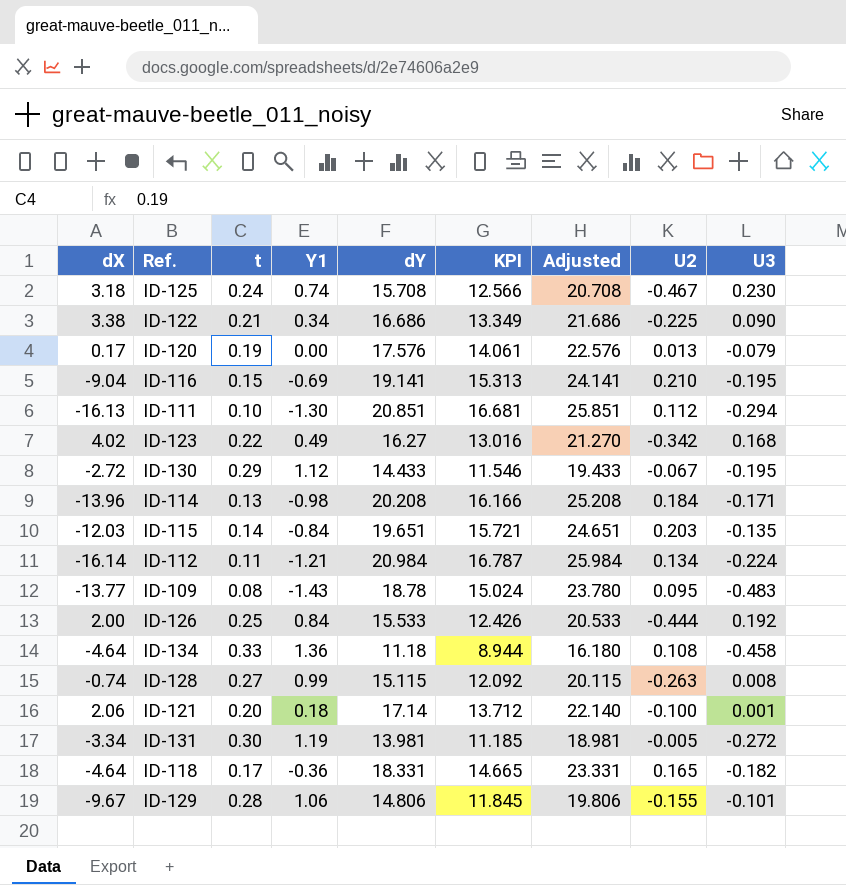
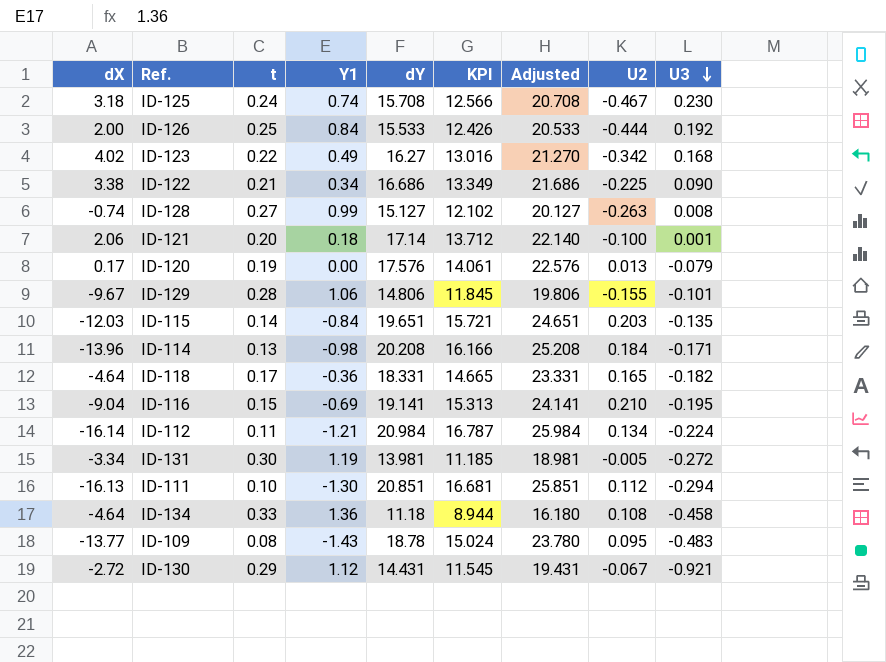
row order: none -> U3 descending
ID-128 | dY: 15.115 -> 15.127
ID-128 | KPI: 12.092 -> 12.102
ID-128 | Adjusted: 20.115 -> 20.127
ID-130 | dY: 14.433 -> 14.431
ID-130 | KPI: 11.546 -> 11.545
ID-130 | Adjusted: 19.433 -> 19.431
ID-130 | U3: -0.195 -> -0.921

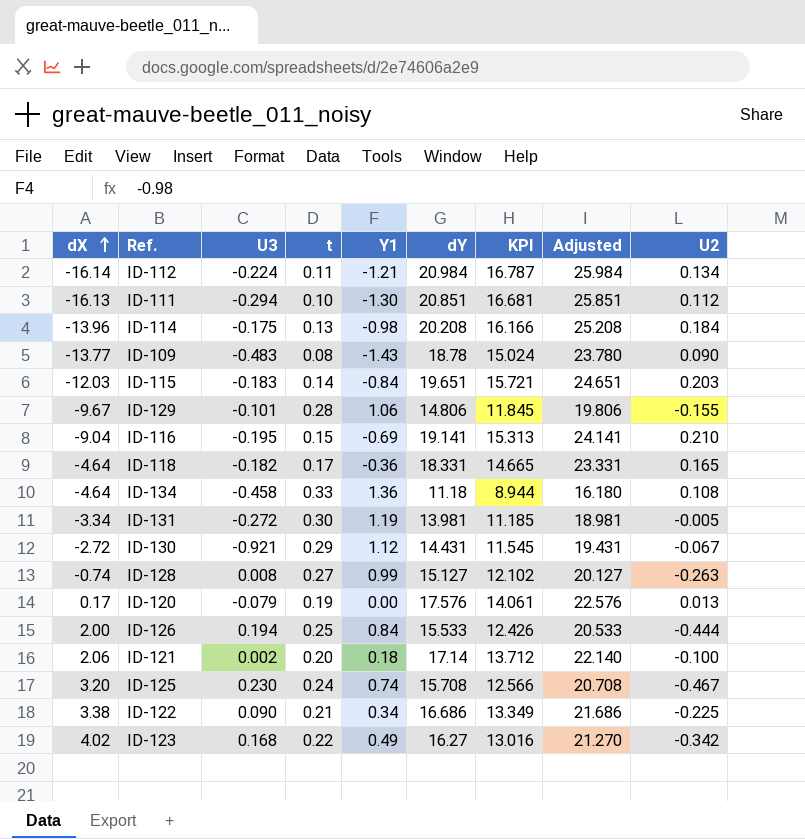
row order: U3 descending -> dX ascending
column U3 | position: 9 -> 3
ID-114 | U3: -0.171 -> -0.175
ID-109 | U2: 0.095 -> 0.090
ID-115 | U3: -0.135 -> -0.183
ID-126 | U3: 0.192 -> 0.194
ID-121 | U3: 0.001 -> 0.002
ID-125 | dX: 3.18 -> 3.20

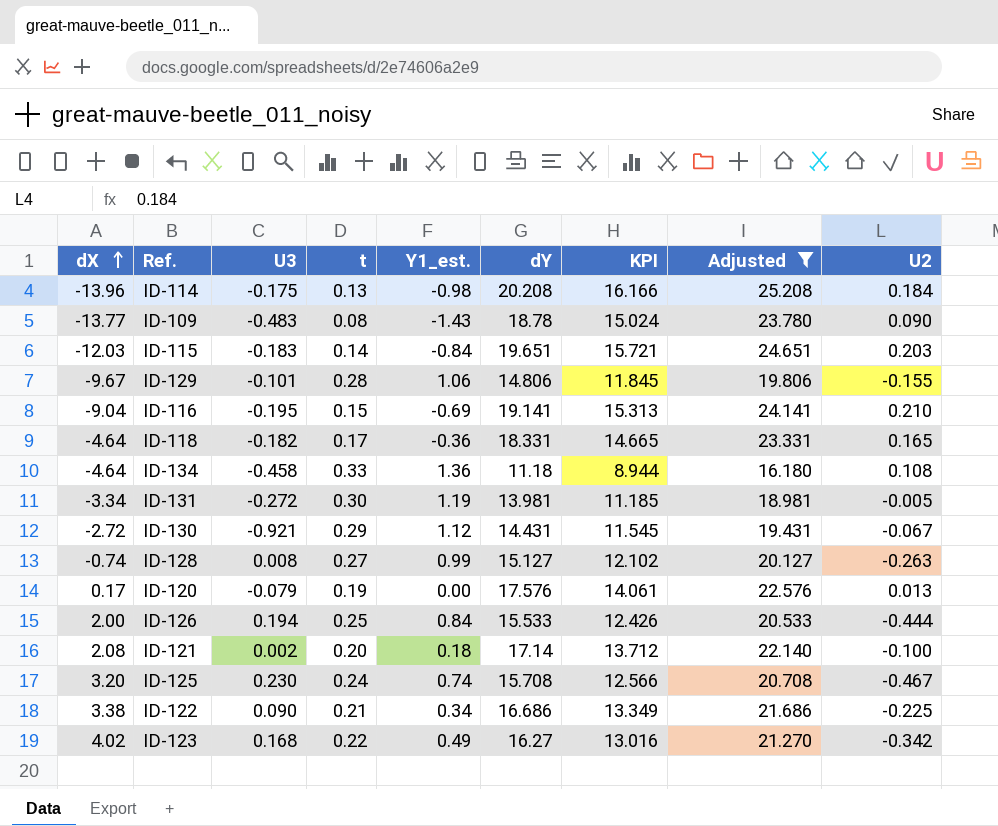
filter: none -> Adjusted <= 25.208
column name: Y1 -> Y1_est.
ID-121 | dX: 2.06 -> 2.08

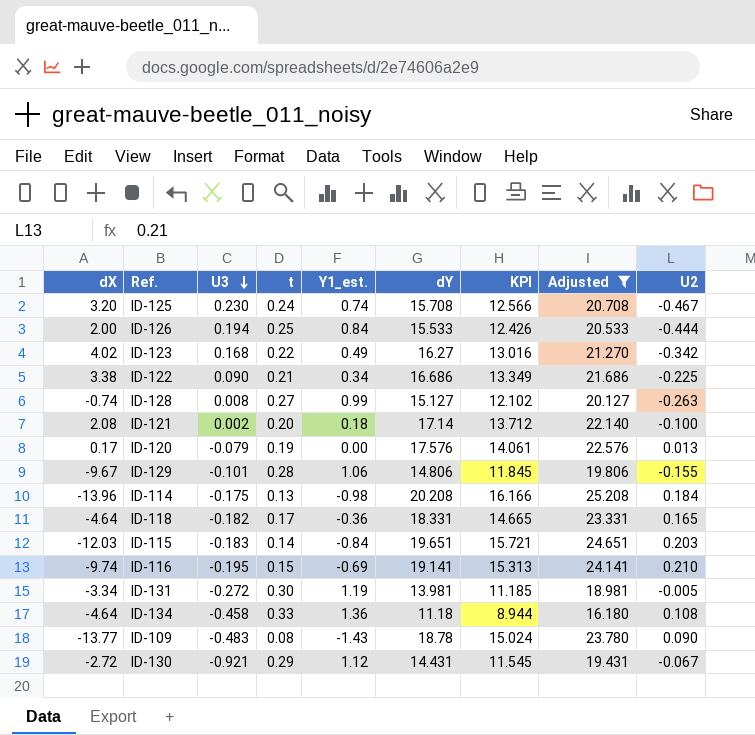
row order: dX ascending -> U3 descending
ID-116 | dX: -9.04 -> -9.74

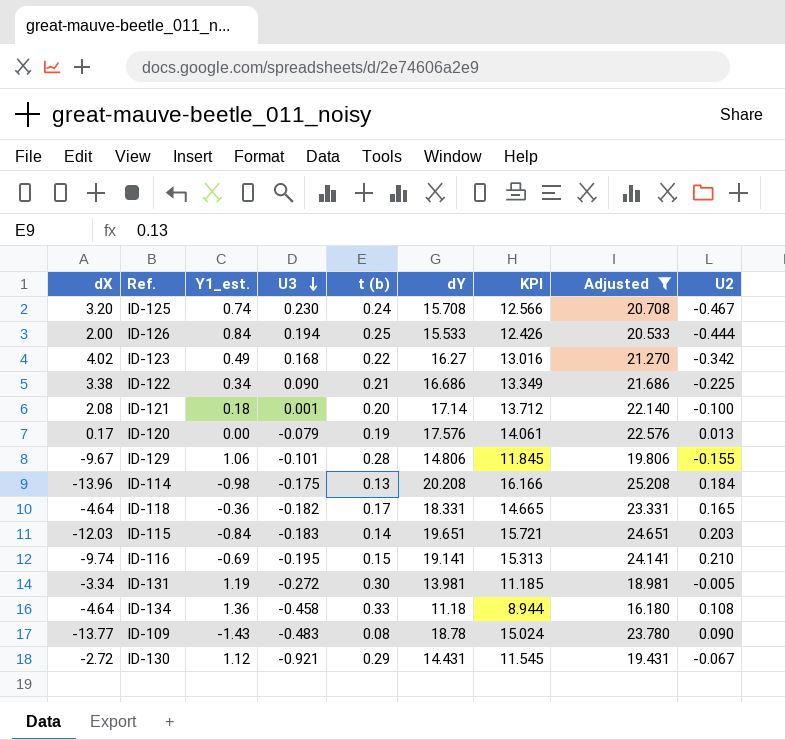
column Y1_est. | position: 5 -> 3
column name: t -> t (b)
row ID-128: -0.74 | 0.008 | 0.27 | 0.99 | 15.127 | 12.102 | 20.127 | -0.263 -> none
ID-121 | U3: 0.002 -> 0.001

